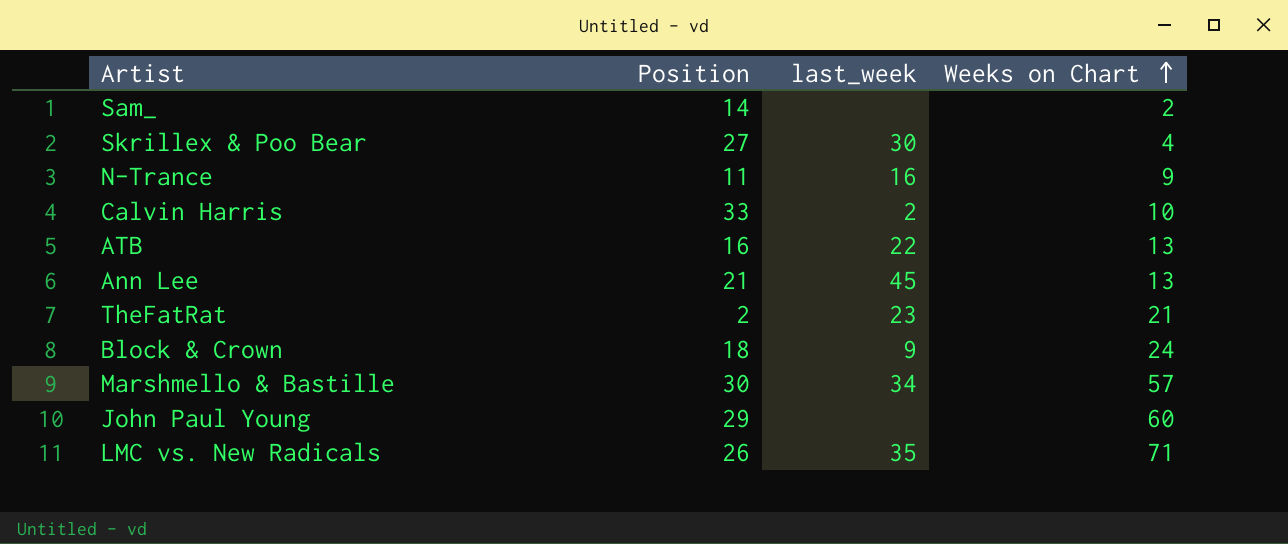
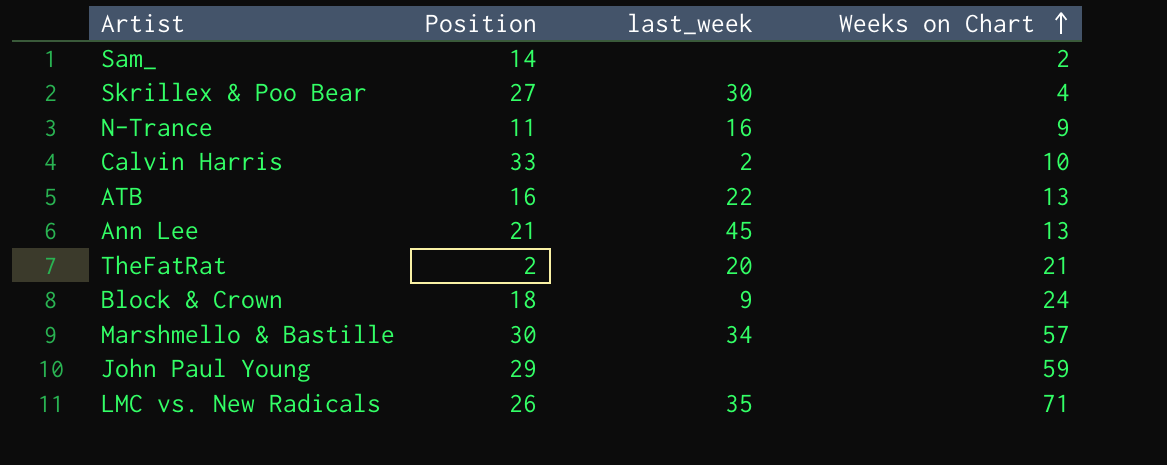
TheFatRat | last_week: 23 -> 20
John Paul Young | Weeks on Chart: 60 -> 59

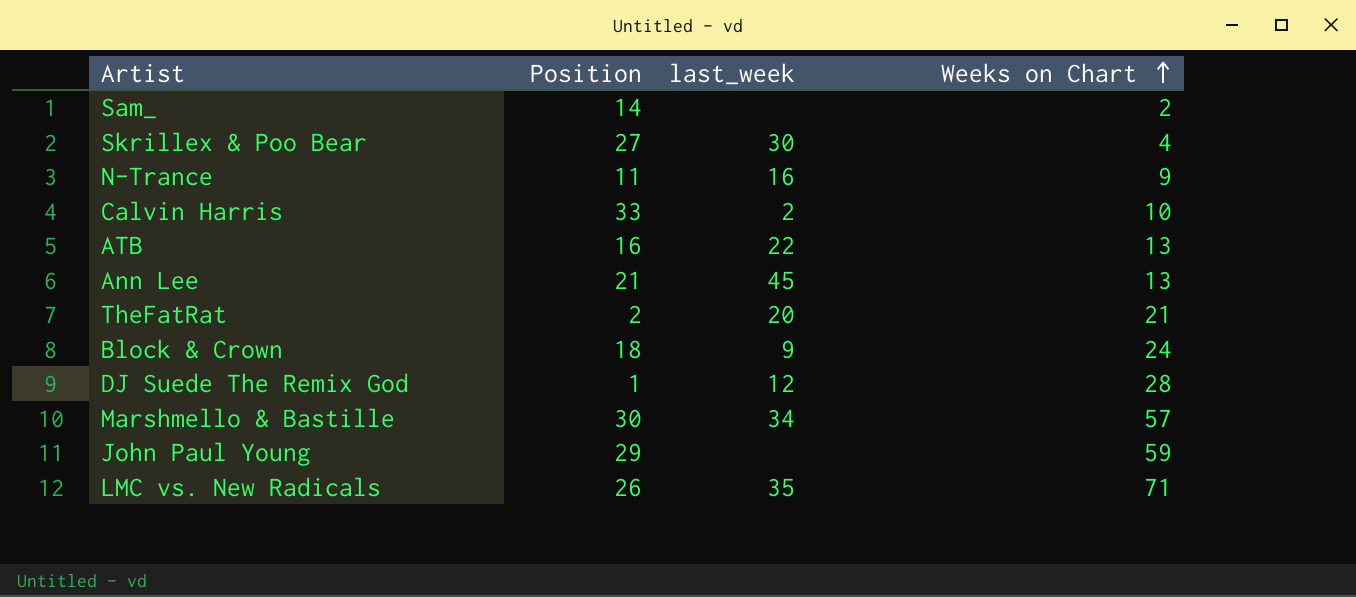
row DJ Suede The Remix God: none -> 1 | 12 | 28

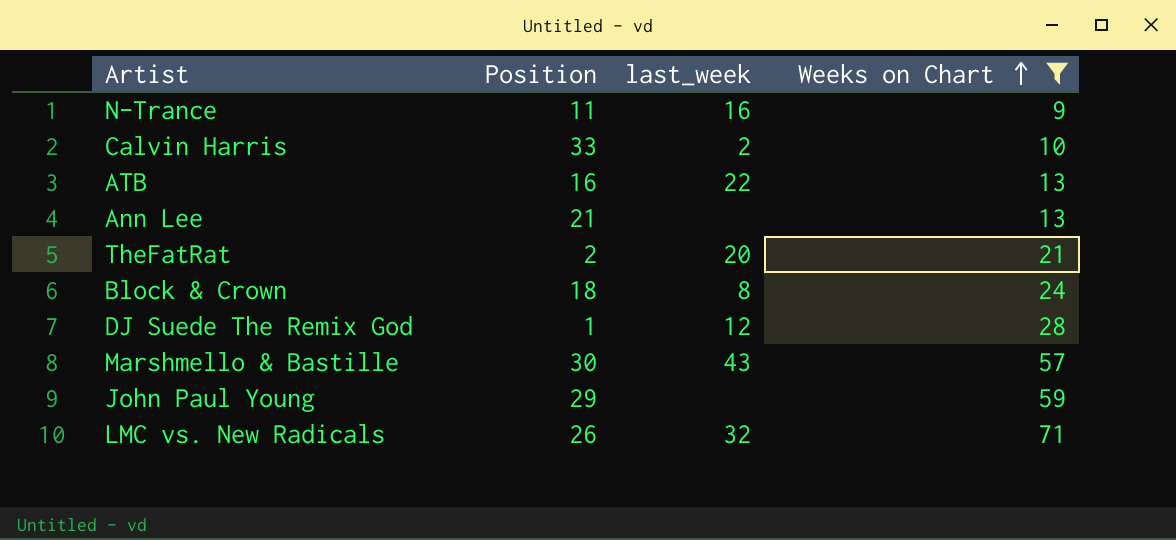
filter: none -> Weeks on Chart >= 9
Ann Lee | last_week: 45 -> none
Block & Crown | last_week: 9 -> 8
Marshmello & Bastille | last_week: 34 -> 43
LMC vs. New Radicals | last_week: 35 -> 32

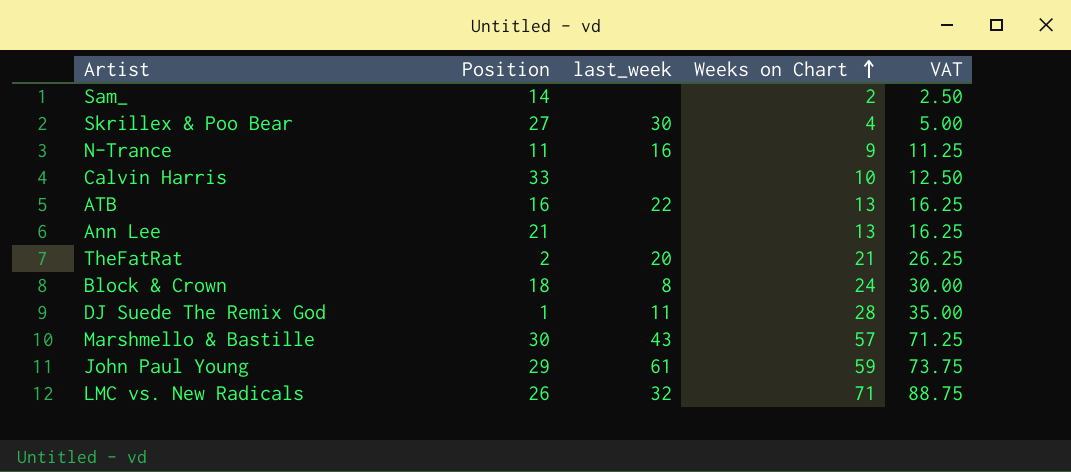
filter: Weeks on Chart >= 9 -> none
column VAT | formula: none -> [Weeks on Chart] * 1.25
Calvin Harris | last_week: 2 -> none
DJ Suede The Remix God | last_week: 12 -> 11
John Paul Young | last_week: none -> 61

